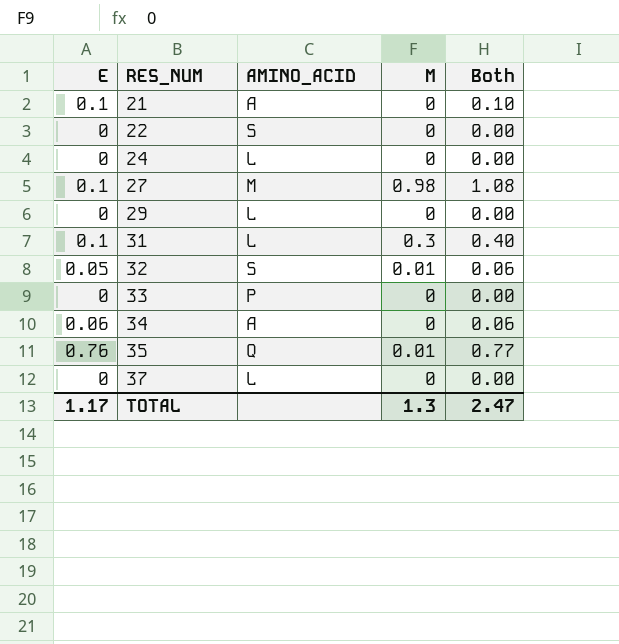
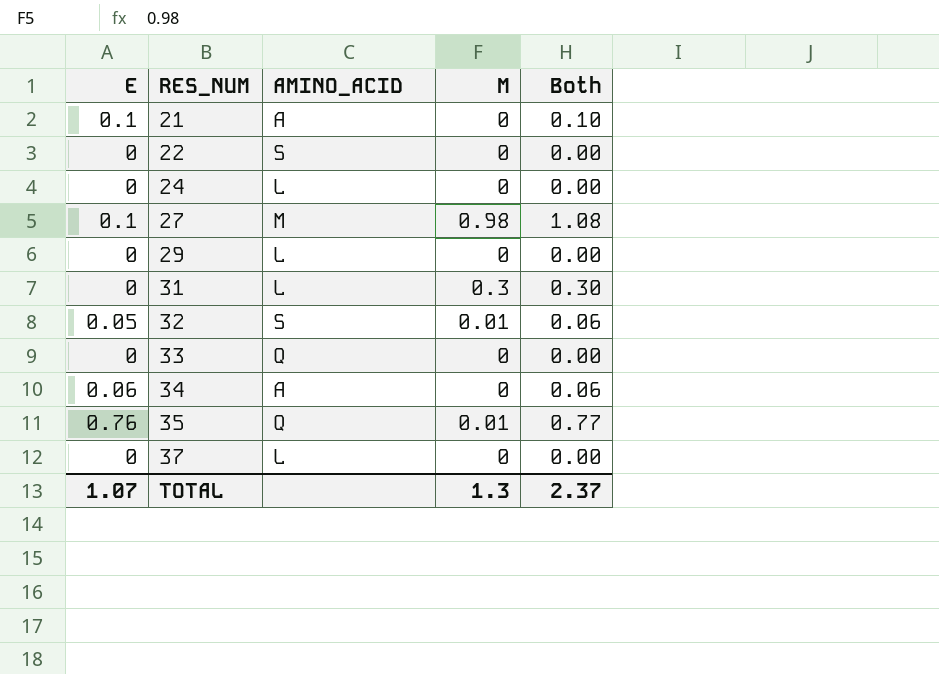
31 | E: 0.1 -> 0
31 | Both: 0.40 -> 0.30
33 | AMINO_ACID: P -> Q
TOTAL | E: 1.17 -> 1.07
TOTAL | Both: 2.47 -> 2.37

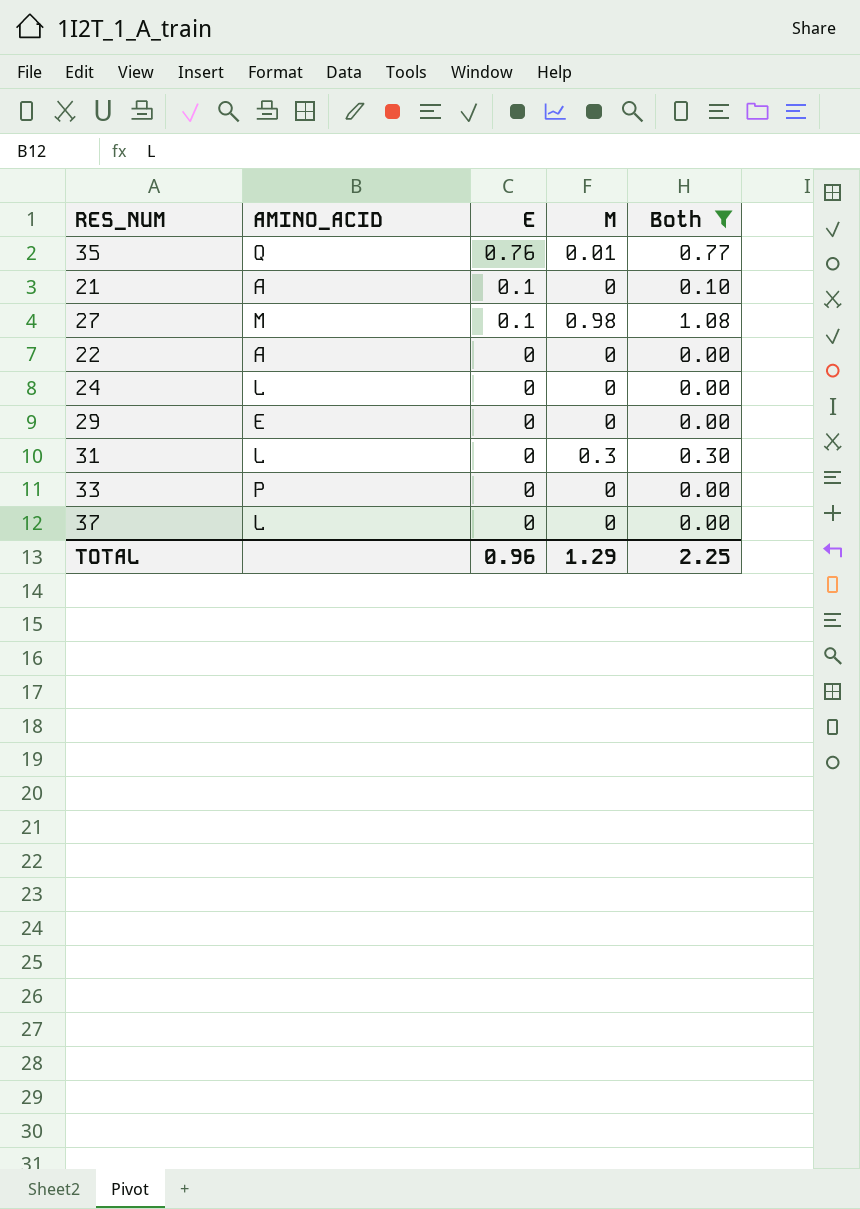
filter: none -> Both != 0.06
row order: RES_NUM ascending -> E descending
column E | position: 1 -> 3
22 | AMINO_ACID: S -> A
29 | AMINO_ACID: L -> E
33 | AMINO_ACID: Q -> P
TOTAL | E: 1.07 -> 0.96
TOTAL | M: 1.3 -> 1.29
TOTAL | Both: 2.37 -> 2.25

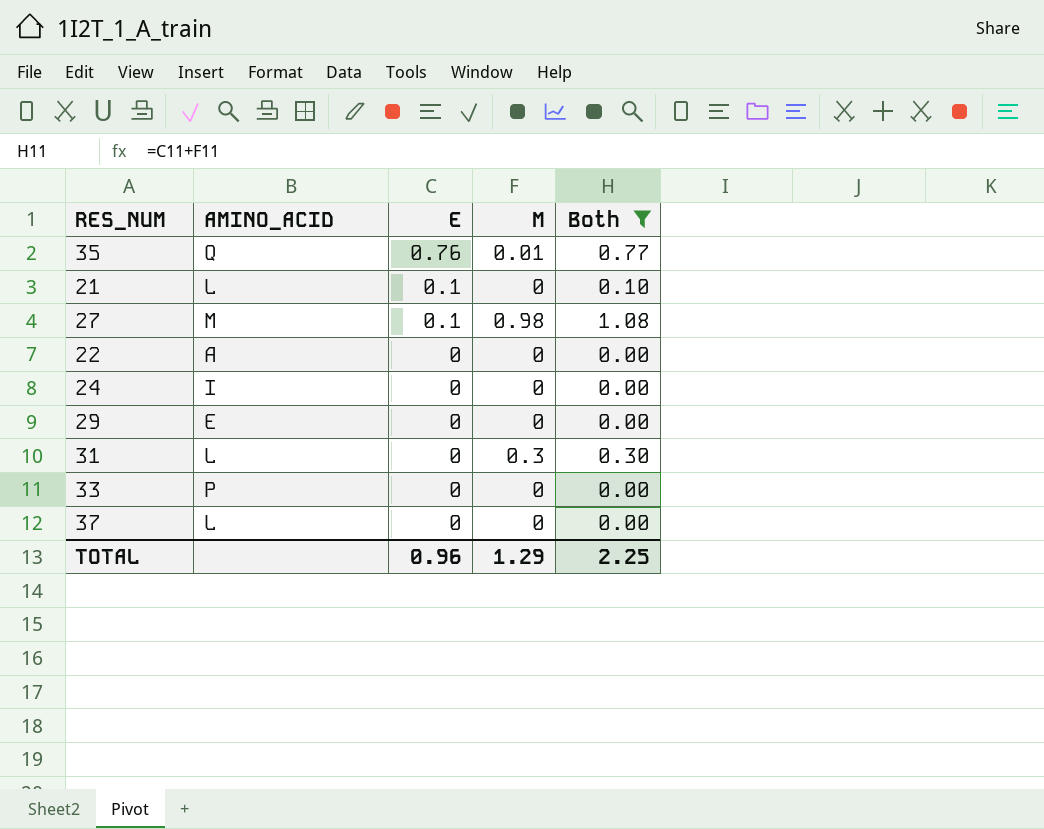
21 | AMINO_ACID: A -> L
24 | AMINO_ACID: L -> I

